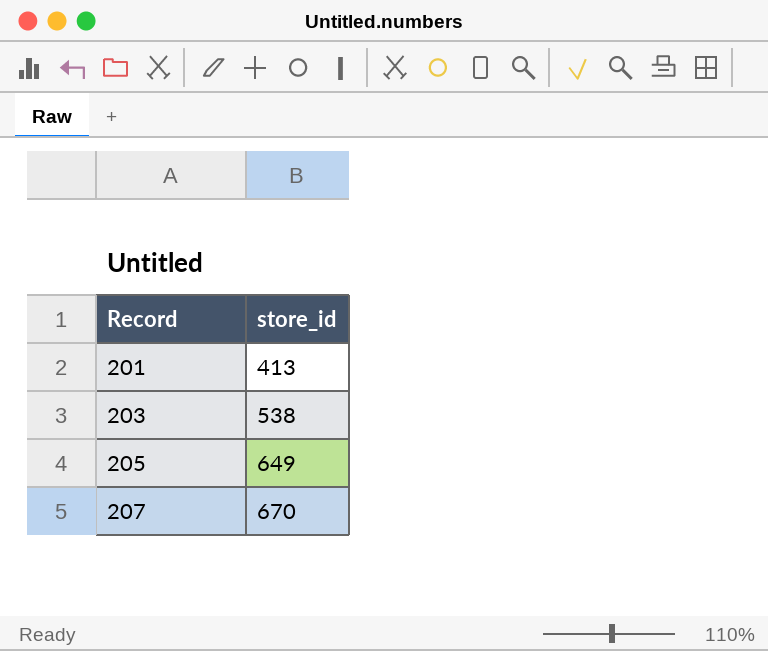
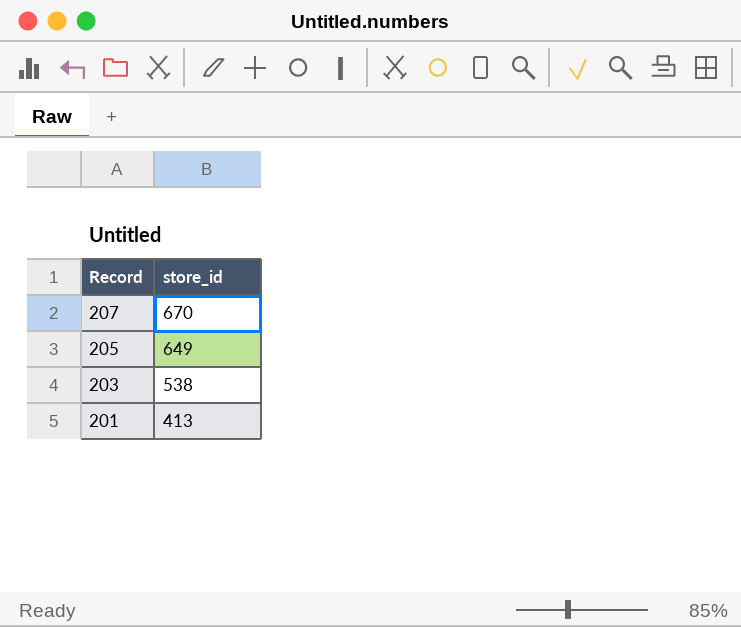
row order: Record ascending -> Record descending

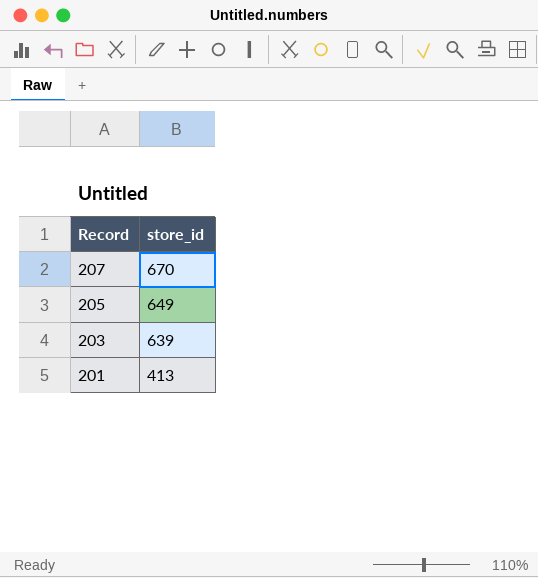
203 | store_id: 538 -> 639

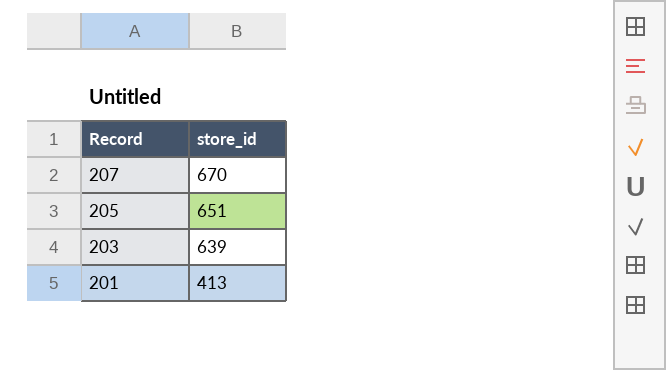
205 | store_id: 649 -> 651

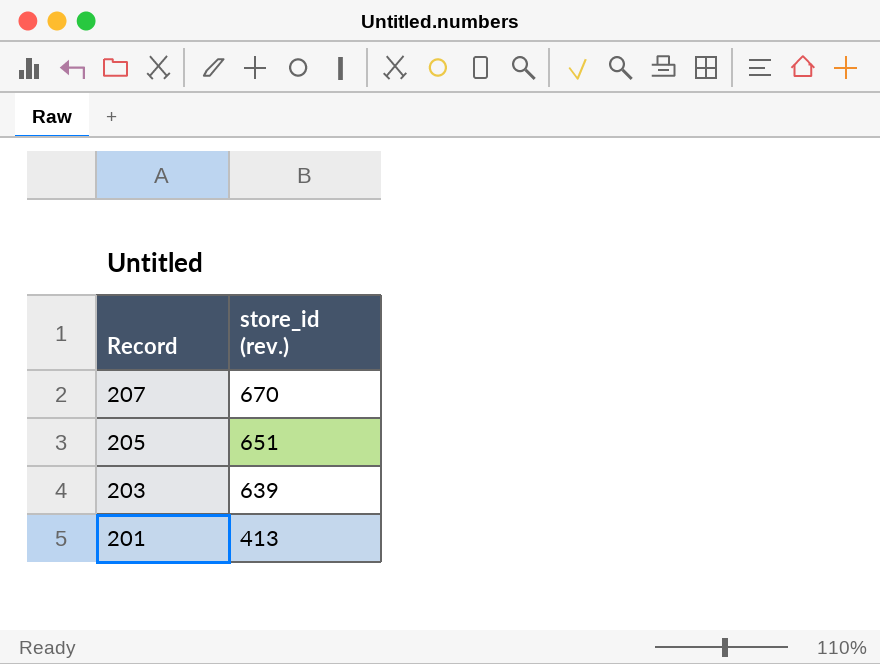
column name: store_id -> store_id (rev.)

